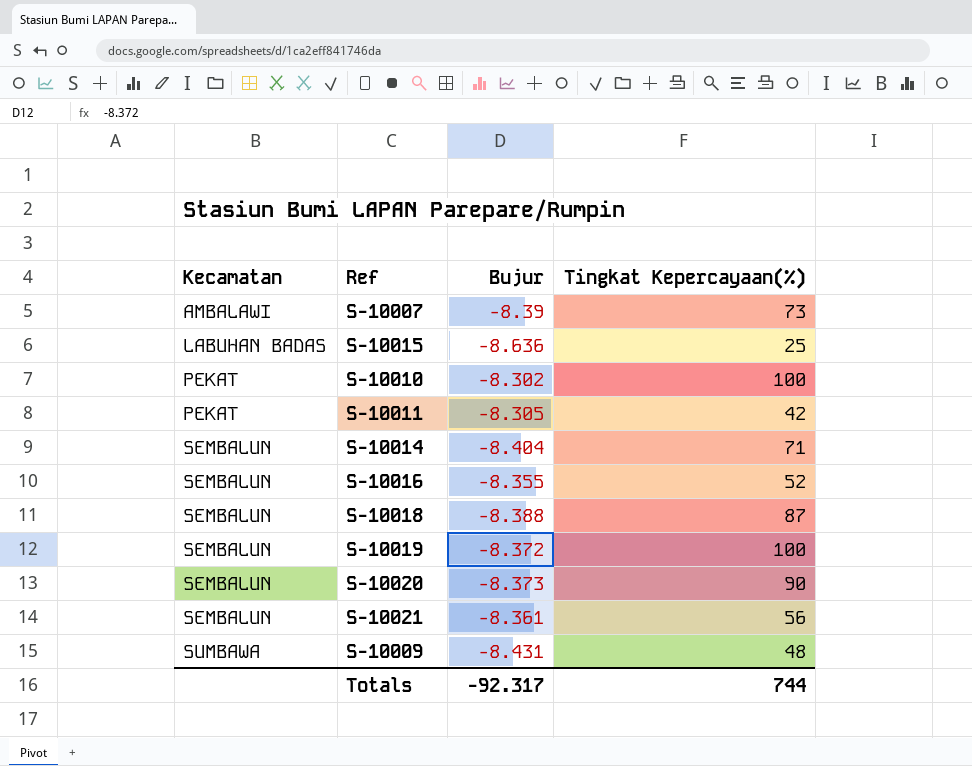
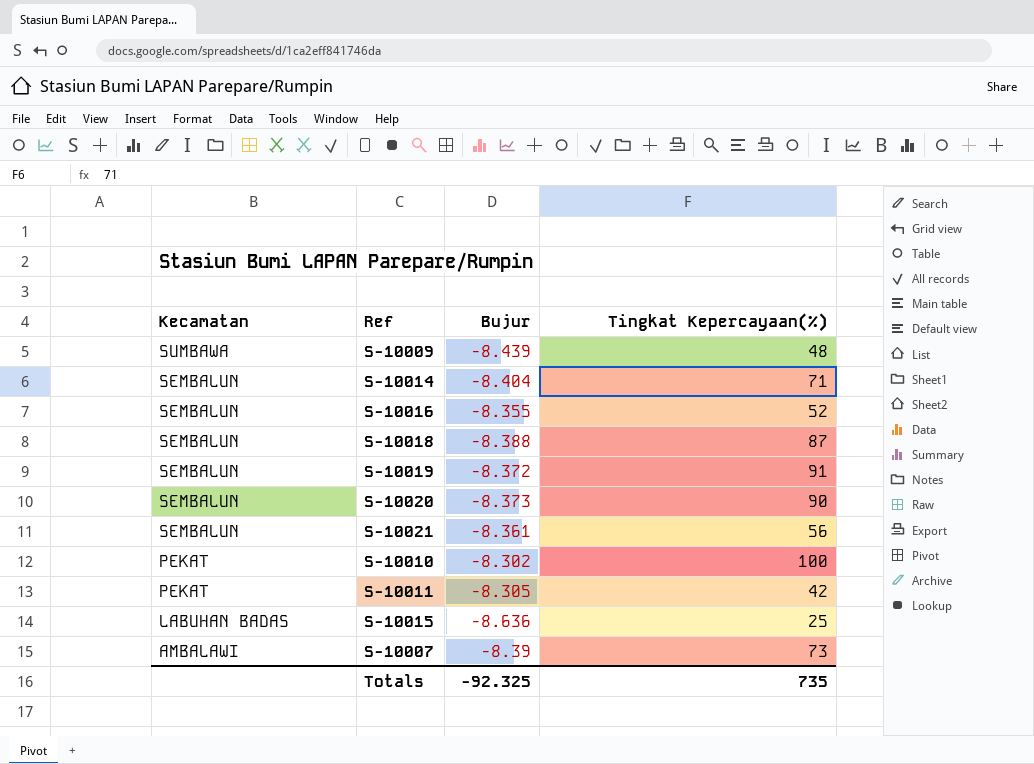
row order: Kecamatan ascending -> Kecamatan descending
S-10009 | Bujur: -8.431 -> -8.439
S-10019 | Tingkat Kepercayaan(%): 100 -> 91
Totals | Bujur: -92.317 -> -92.325
Totals | Tingkat Kepercayaan(%): 744 -> 735

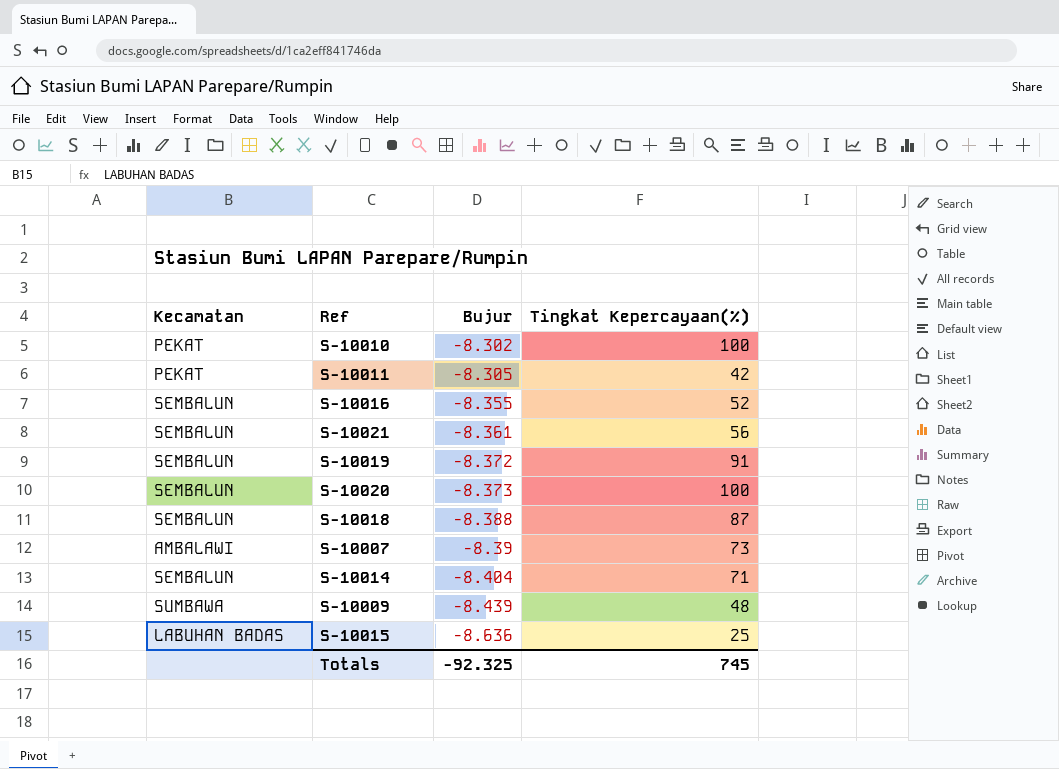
row order: Kecamatan descending -> Bujur descending
S-10020 | Tingkat Kepercayaan(%): 90 -> 100
Totals | Tingkat Kepercayaan(%): 735 -> 745

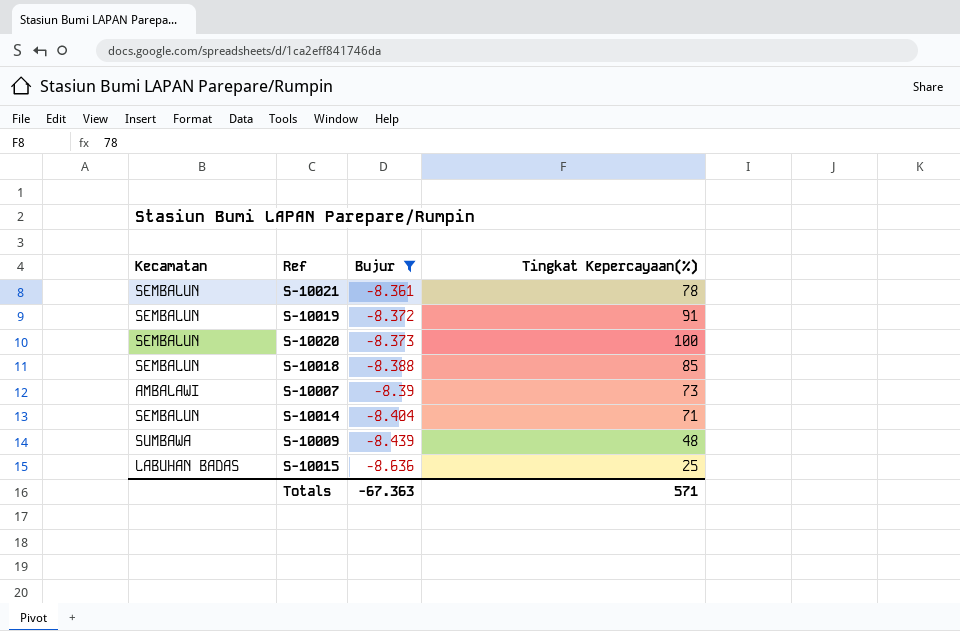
filter: none -> Bujur <= -8.361
S-10021 | Tingkat Kepercayaan(%): 56 -> 78
S-10018 | Tingkat Kepercayaan(%): 87 -> 85
Totals | Bujur: -92.325 -> -67.363
Totals | Tingkat Kepercayaan(%): 745 -> 571

